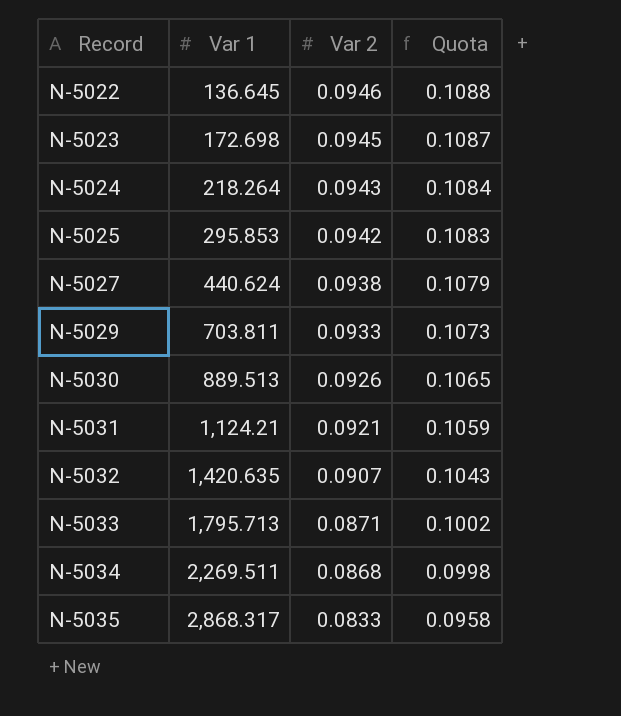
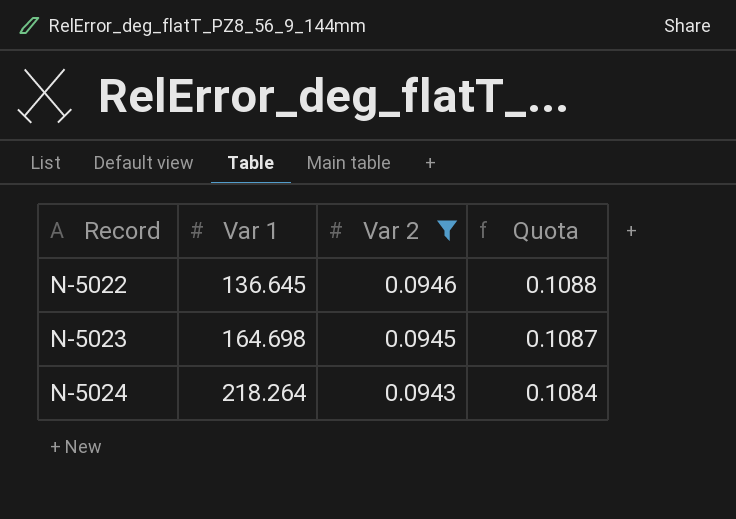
filter: none -> Var 2 >= 0.0943
N-5023 | Var 1: 172.698 -> 164.698

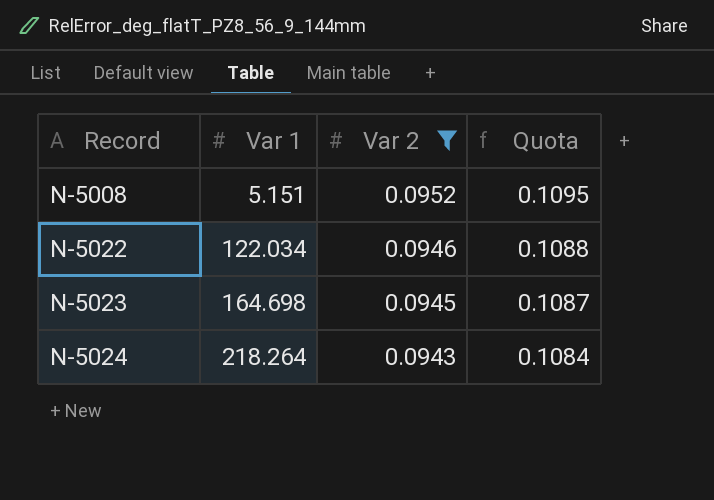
row N-5008: none -> 5.151 | 0.0952 | 0.1095
N-5022 | Var 1: 136.645 -> 122.034

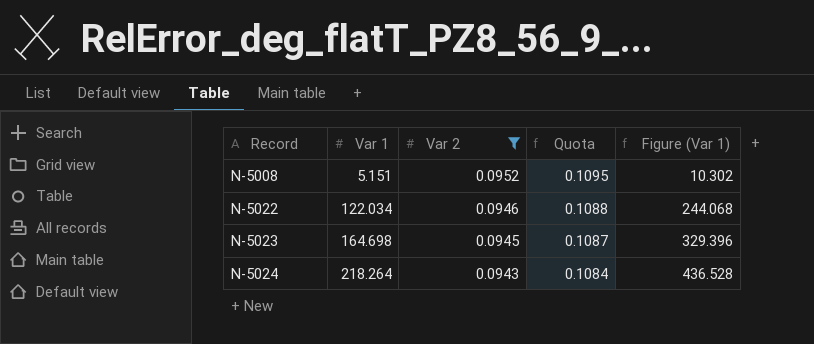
column Figure (Var 1) | formula: none -> [Var 1] * 2

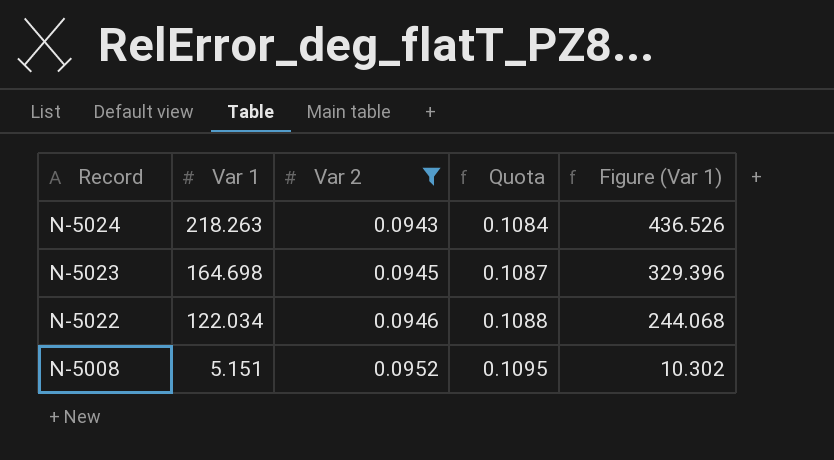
row order: Record ascending -> Record descending
N-5024 | Var 1: 218.264 -> 218.263
N-5024 | Figure (Var 1): 436.528 -> 436.526

